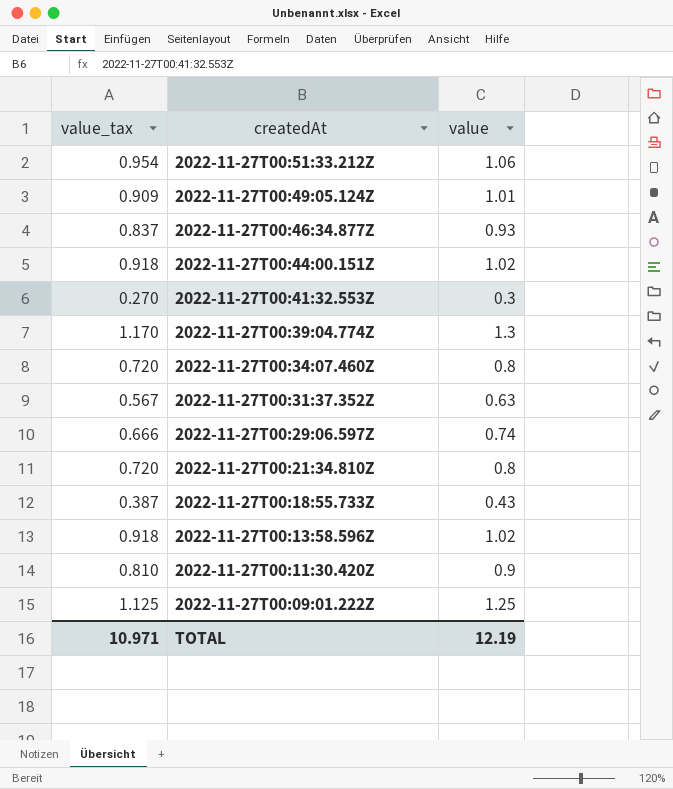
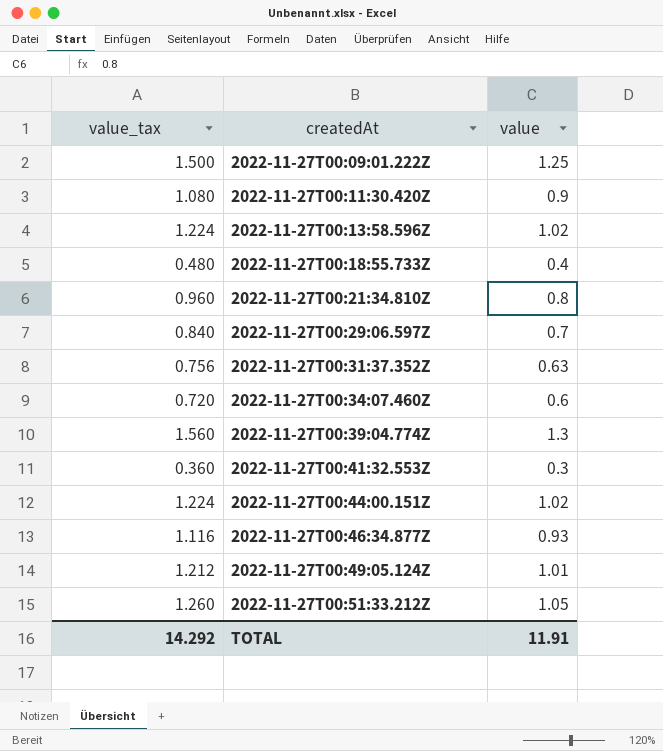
row order: createdAt descending -> createdAt ascending
column value_tax | formula: [value] * 0.9 -> [value] * 1.2
2022-11-27T00:18:55.733Z | value: 0.43 -> 0.4
2022-11-27T00:29:06.597Z | value: 0.74 -> 0.7
2022-11-27T00:34:07.460Z | value: 0.8 -> 0.6
2022-11-27T00:51:33.212Z | value: 1.06 -> 1.05
TOTAL | value_tax: 10.971 -> 14.292
TOTAL | value: 12.19 -> 11.91

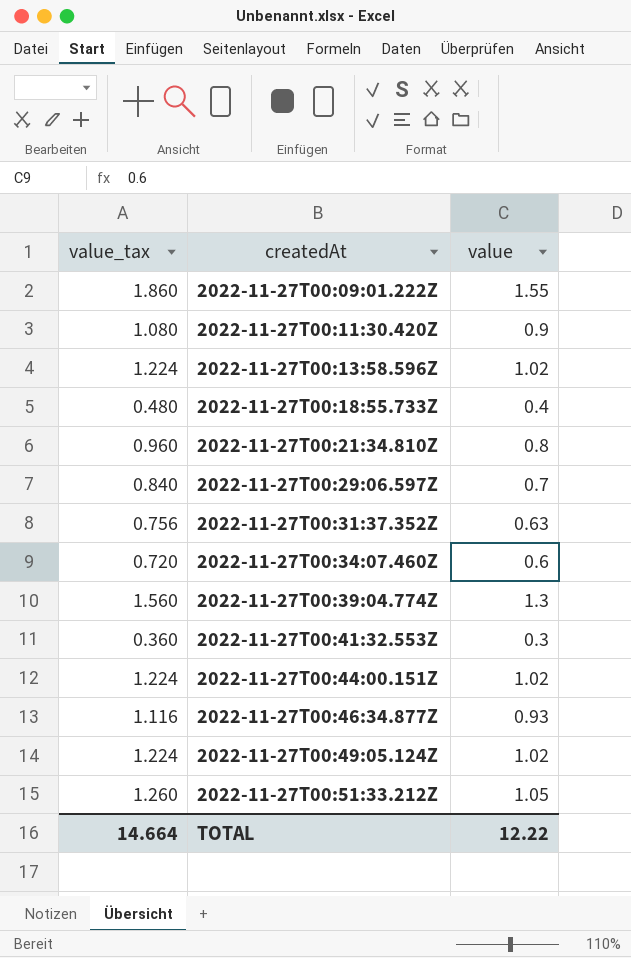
2022-11-27T00:09:01.222Z | value_tax: 1.500 -> 1.860
2022-11-27T00:09:01.222Z | value: 1.25 -> 1.55
2022-11-27T00:49:05.124Z | value_tax: 1.212 -> 1.224
2022-11-27T00:49:05.124Z | value: 1.01 -> 1.02
TOTAL | value_tax: 14.292 -> 14.664
TOTAL | value: 11.91 -> 12.22

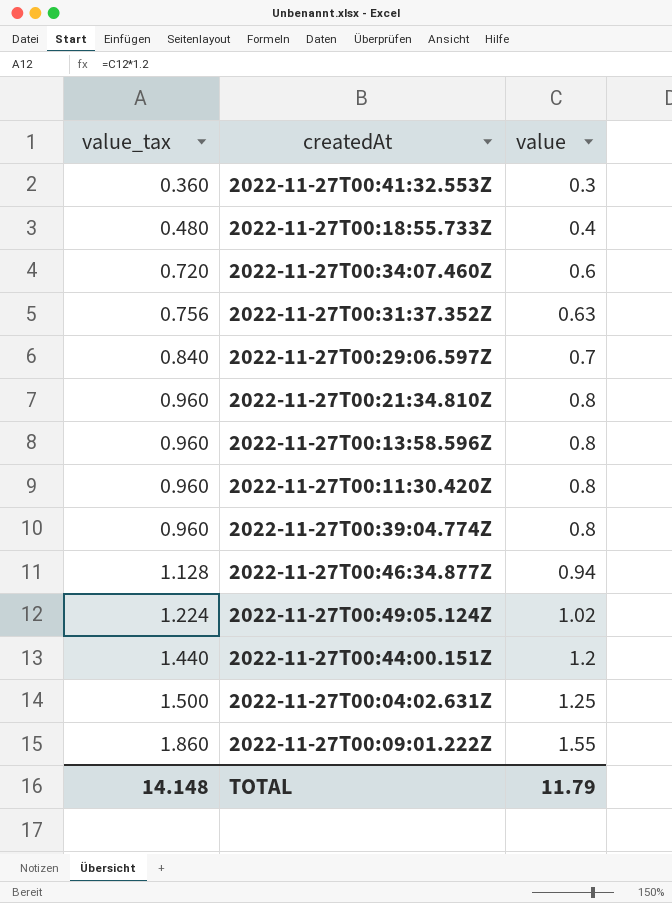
row order: createdAt ascending -> value_tax ascending
row 2022-11-27T00:51:33.212Z: 1.260 | 1.05 -> none
2022-11-27T00:13:58.596Z | value_tax: 1.224 -> 0.960
2022-11-27T00:13:58.596Z | value: 1.02 -> 0.8
2022-11-27T00:11:30.420Z | value_tax: 1.080 -> 0.960
2022-11-27T00:11:30.420Z | value: 0.9 -> 0.8
2022-11-27T00:39:04.774Z | value_tax: 1.560 -> 0.960
2022-11-27T00:39:04.774Z | value: 1.3 -> 0.8
2022-11-27T00:46:34.877Z | value_tax: 1.116 -> 1.128
2022-11-27T00:46:34.877Z | value: 0.93 -> 0.94
2022-11-27T00:44:00.151Z | value_tax: 1.224 -> 1.440
2022-11-27T00:44:00.151Z | value: 1.02 -> 1.2
row 2022-11-27T00:04:02.631Z: none -> 1.500 | 1.25
TOTAL | value_tax: 14.664 -> 14.148
TOTAL | value: 12.22 -> 11.79

